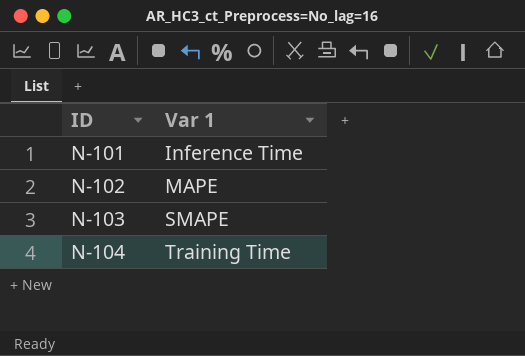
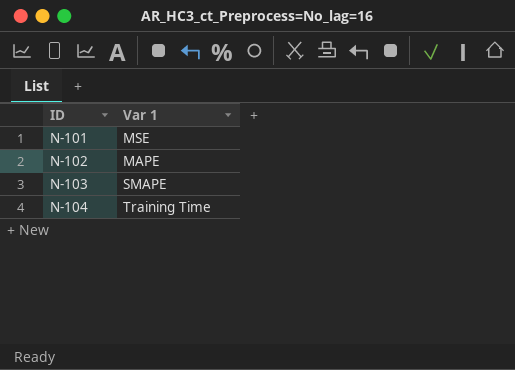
N-101 | Var 1: Inference Time -> MSE

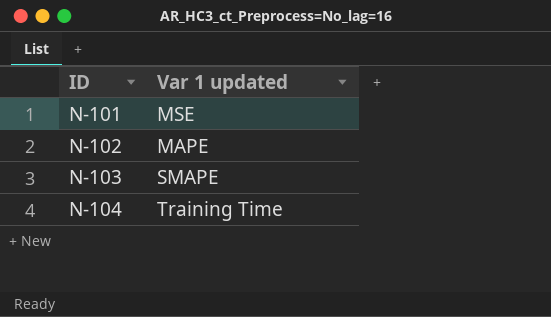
column name: Var 1 -> Var 1 updated

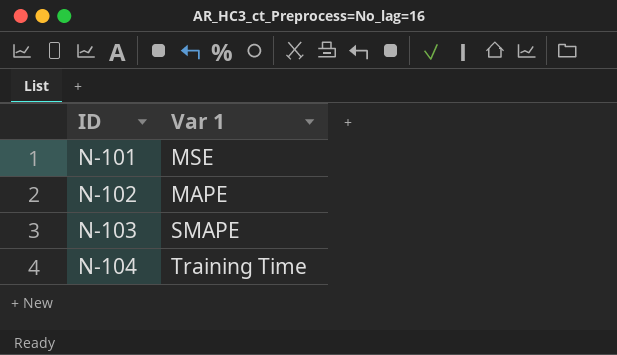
column name: Var 1 updated -> Var 1

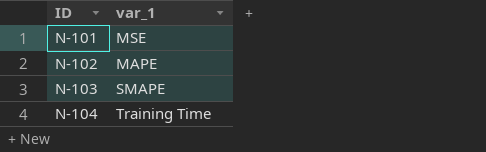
column name: Var 1 -> var_1

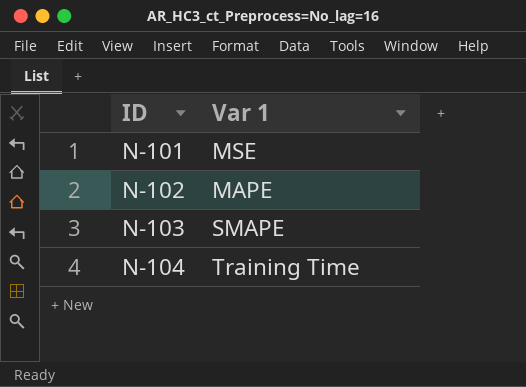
column name: var_1 -> Var 1

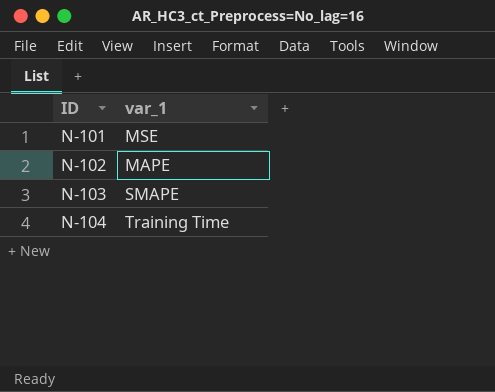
column name: Var 1 -> var_1

